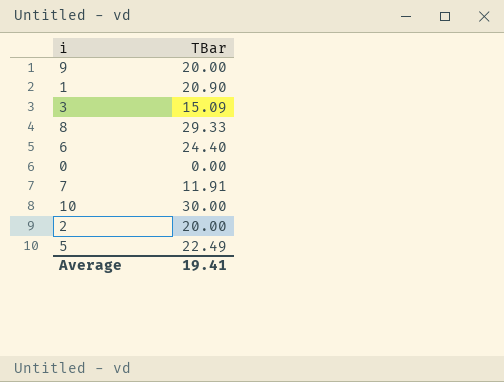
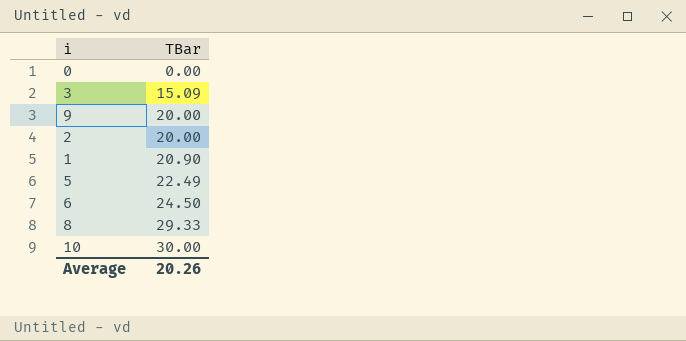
row order: none -> TBar ascending
row 7: 11.91 -> none
6 | TBar: 24.40 -> 24.50
Average | TBar: 19.41 -> 20.26

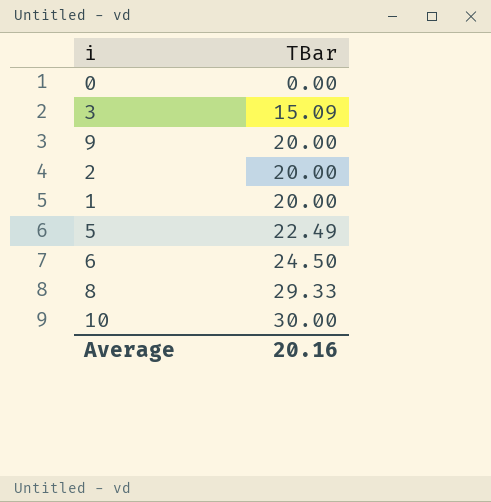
1 | TBar: 20.90 -> 20.00
Average | TBar: 20.26 -> 20.16

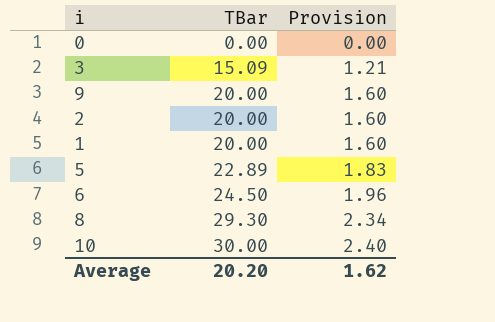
column Provision | formula: none -> [TBar] * 0.08
5 | TBar: 22.49 -> 22.89
8 | TBar: 29.33 -> 29.30
Average | TBar: 20.16 -> 20.20

